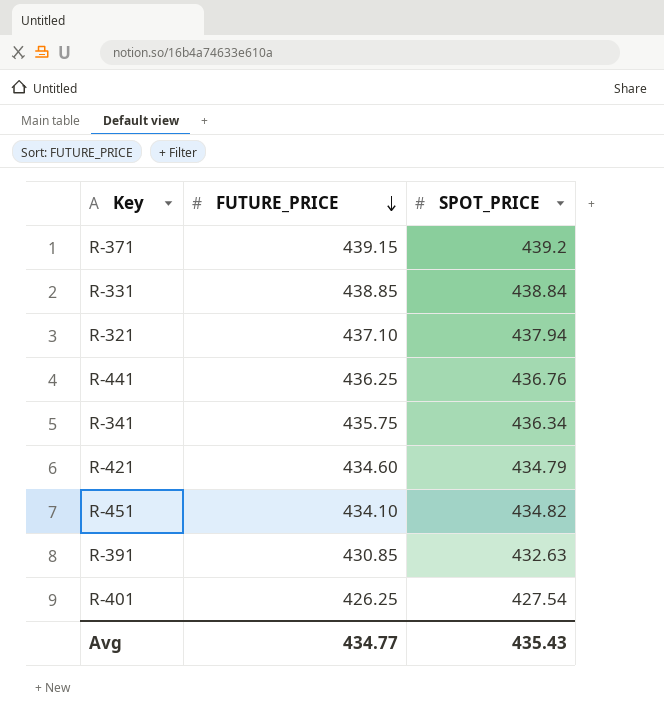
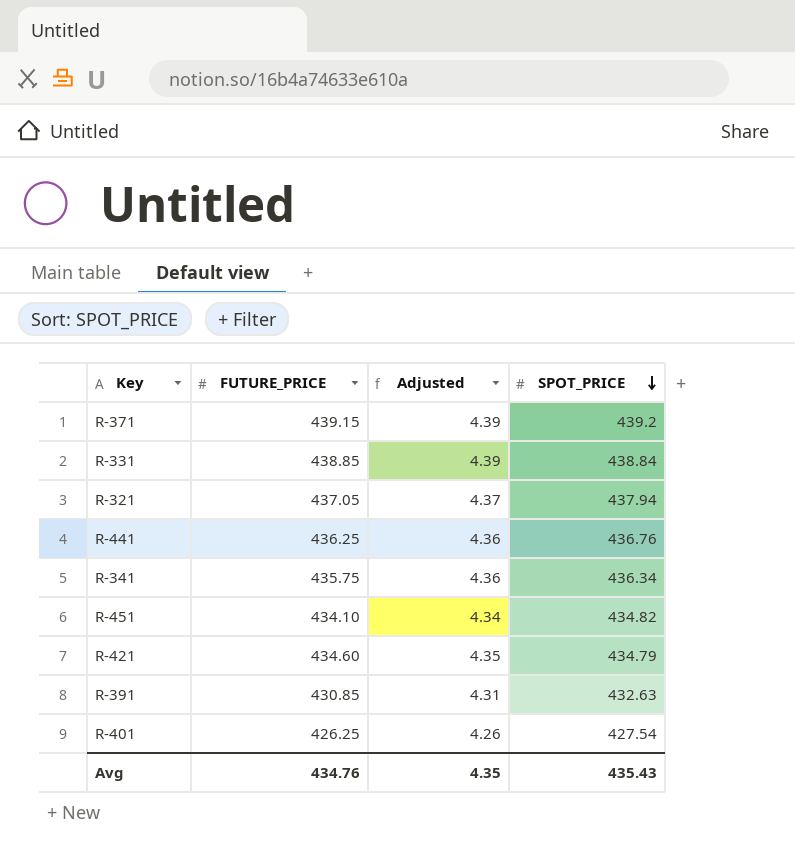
row order: FUTURE_PRICE descending -> SPOT_PRICE descending
column Adjusted | formula: none -> [FUTURE_PRICE] * 0.01
R-321 | FUTURE_PRICE: 437.10 -> 437.05
Avg | FUTURE_PRICE: 434.77 -> 434.76

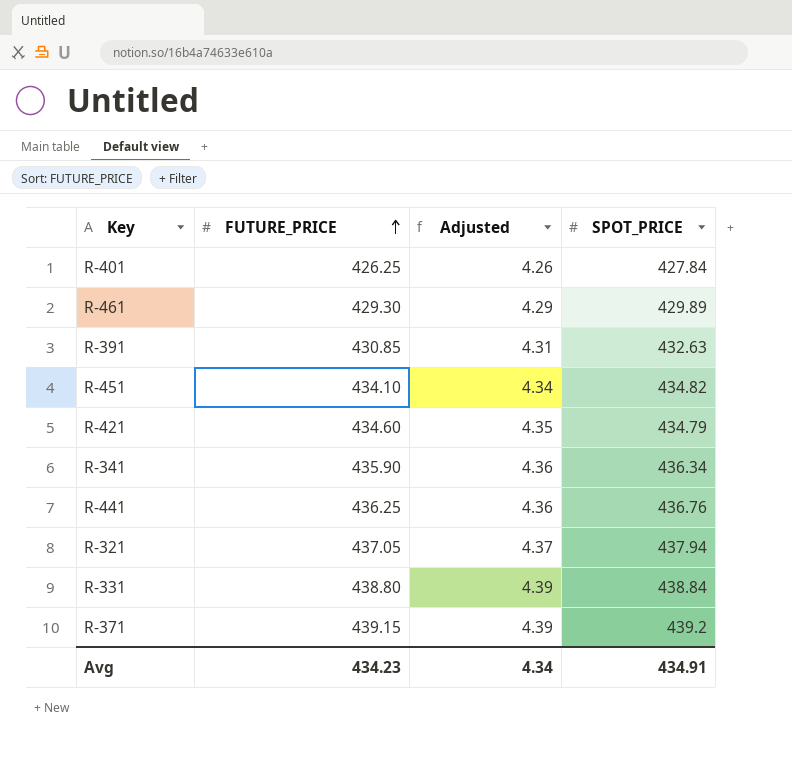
row order: SPOT_PRICE descending -> FUTURE_PRICE ascending
R-401 | SPOT_PRICE: 427.54 -> 427.84
row R-461: none -> 429.30 | 4.29 | 429.89
R-341 | FUTURE_PRICE: 435.75 -> 435.90
R-331 | FUTURE_PRICE: 438.85 -> 438.80
Avg | FUTURE_PRICE: 434.76 -> 434.23
Avg | Adjusted: 4.35 -> 4.34
Avg | SPOT_PRICE: 435.43 -> 434.91

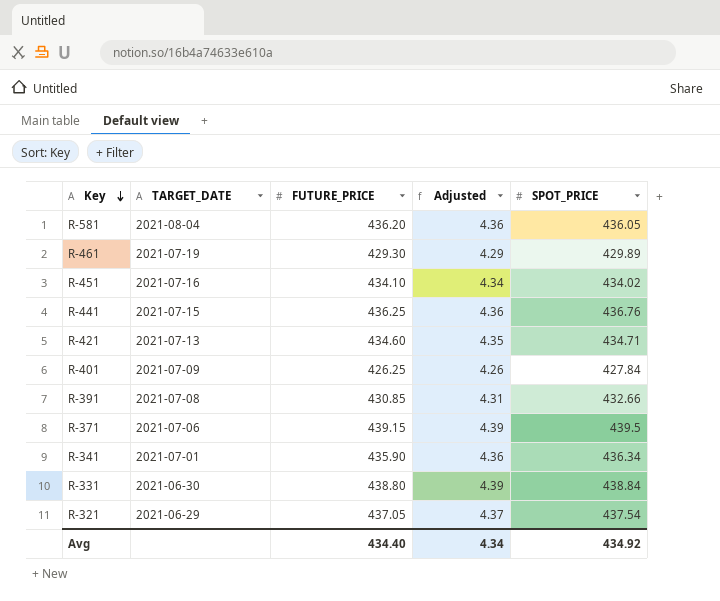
row order: FUTURE_PRICE ascending -> Key descending
column TARGET_DATE | position: none -> 2
row R-581: none -> 2021-08-04 | 436.20 | 4.36 | 436.05
R-451 | SPOT_PRICE: 434.82 -> 434.02
R-421 | SPOT_PRICE: 434.79 -> 434.71
R-391 | SPOT_PRICE: 432.63 -> 432.66
R-371 | SPOT_PRICE: 439.2 -> 439.5
R-321 | SPOT_PRICE: 437.94 -> 437.54
Avg | FUTURE_PRICE: 434.23 -> 434.40
Avg | SPOT_PRICE: 434.91 -> 434.92

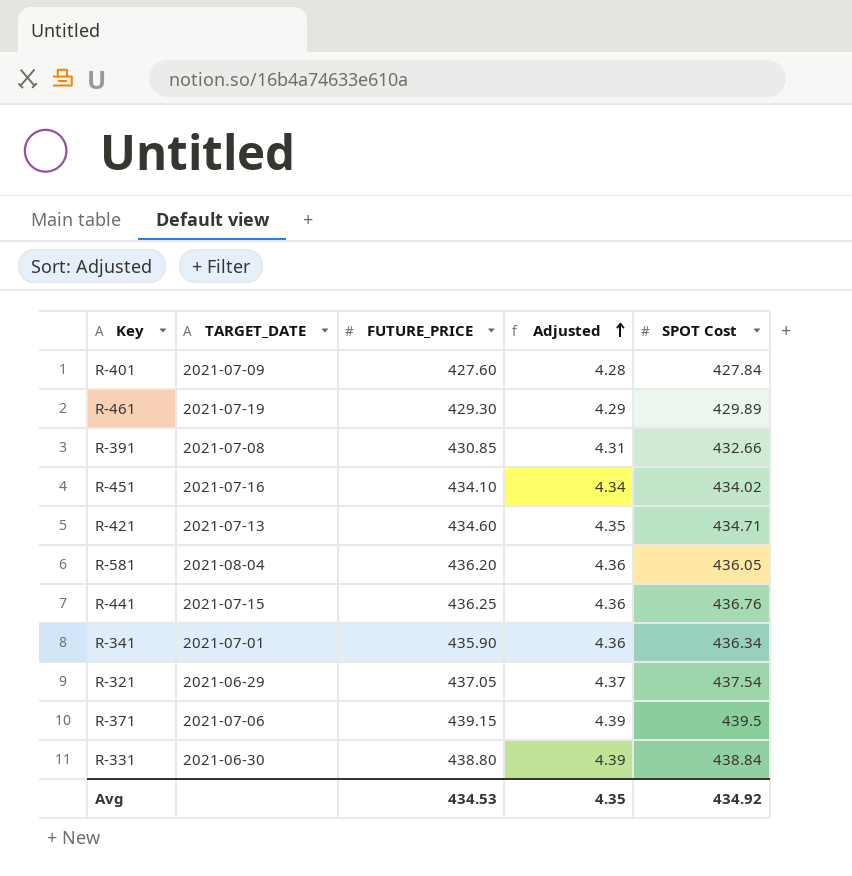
row order: Key descending -> Adjusted ascending
column name: SPOT_PRICE -> SPOT Cost
R-401 | FUTURE_PRICE: 426.25 -> 427.60
R-401 | Adjusted: 4.26 -> 4.28
Avg | FUTURE_PRICE: 434.40 -> 434.53
Avg | Adjusted: 4.34 -> 4.35

